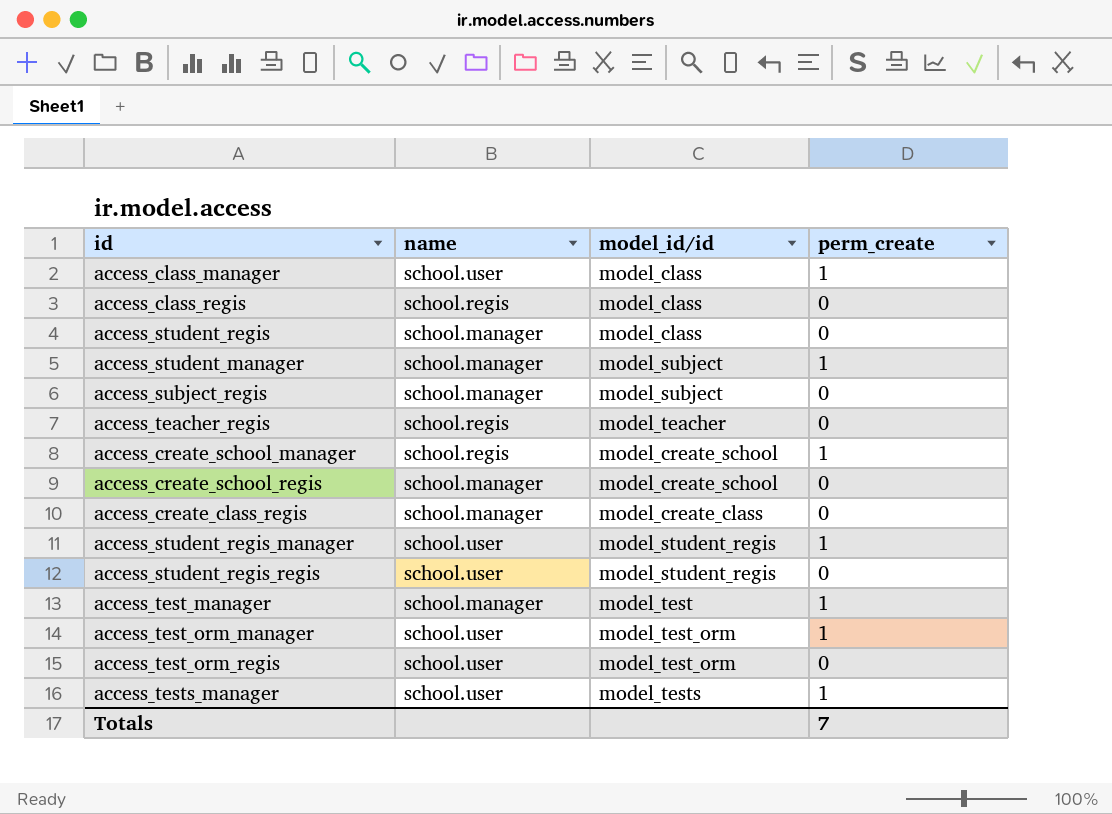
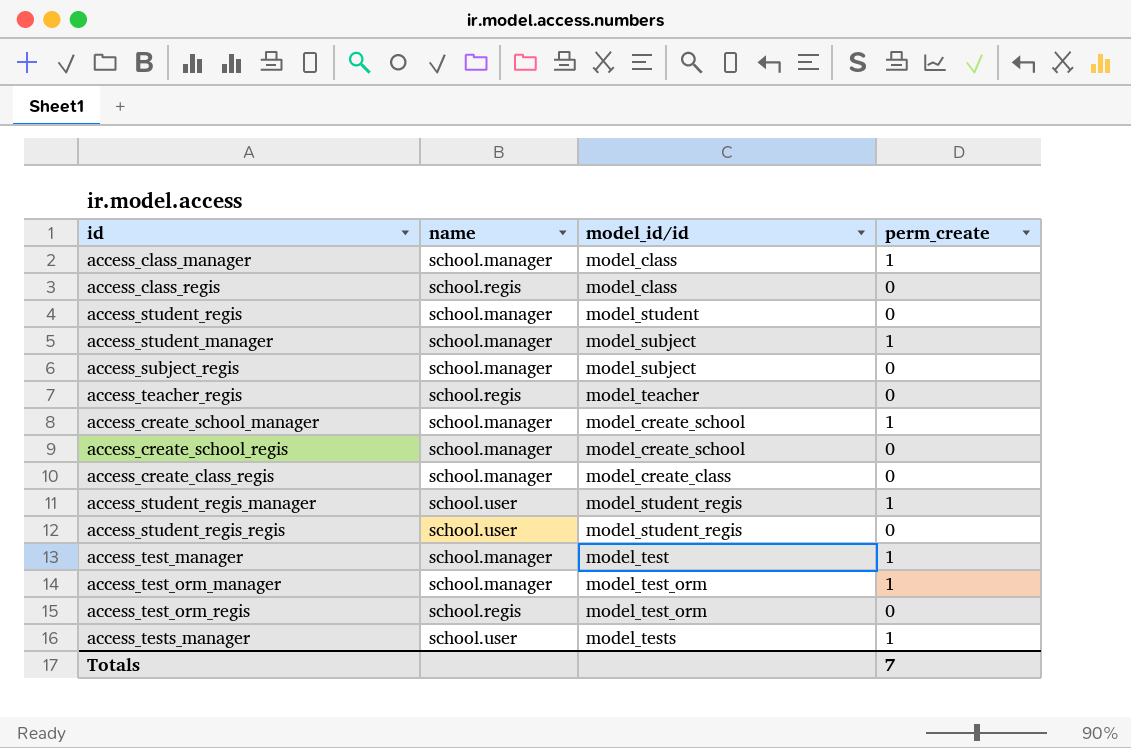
access_class_manager | name: school.user -> school.manager
access_student_regis | model_id/id: model_class -> model_student
access_create_school_manager | name: school.regis -> school.manager
access_test_orm_manager | name: school.user -> school.manager
access_test_orm_regis | name: school.user -> school.regis

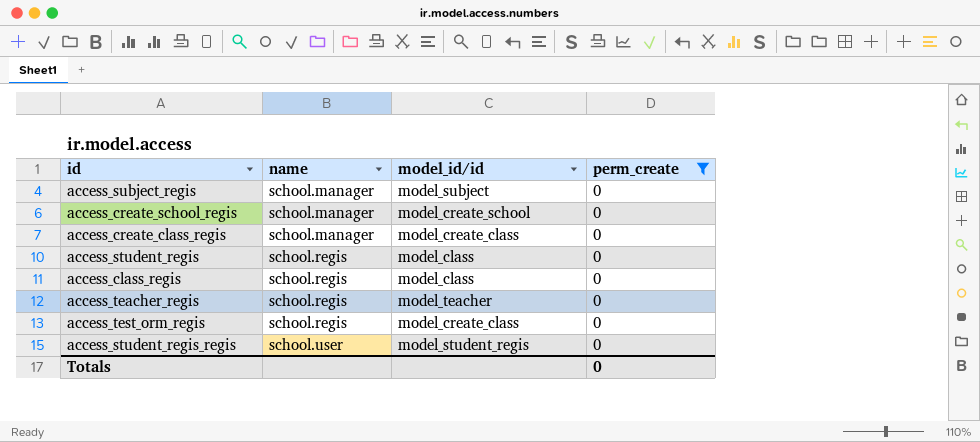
filter: none -> perm_create = 0
row order: none -> name ascending
access_student_regis | name: school.manager -> school.regis
access_student_regis | model_id/id: model_student -> model_class
access_test_orm_regis | model_id/id: model_test_orm -> model_create_class
Totals | perm_create: 7 -> 0

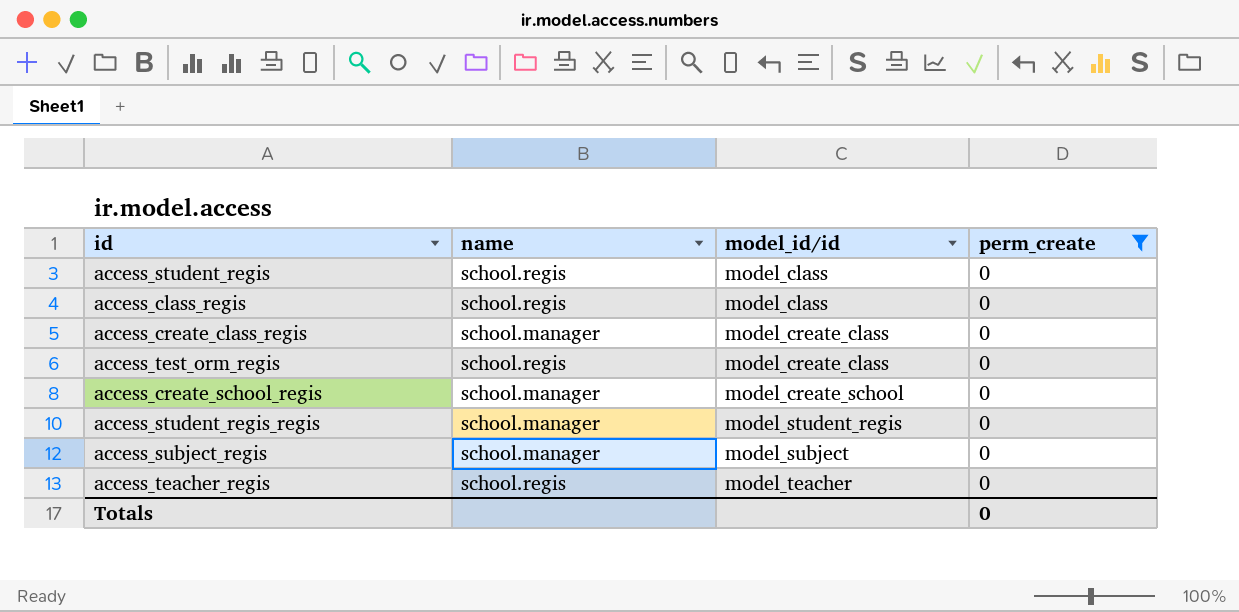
row order: name ascending -> model_id/id ascending
access_student_regis_regis | name: school.user -> school.manager

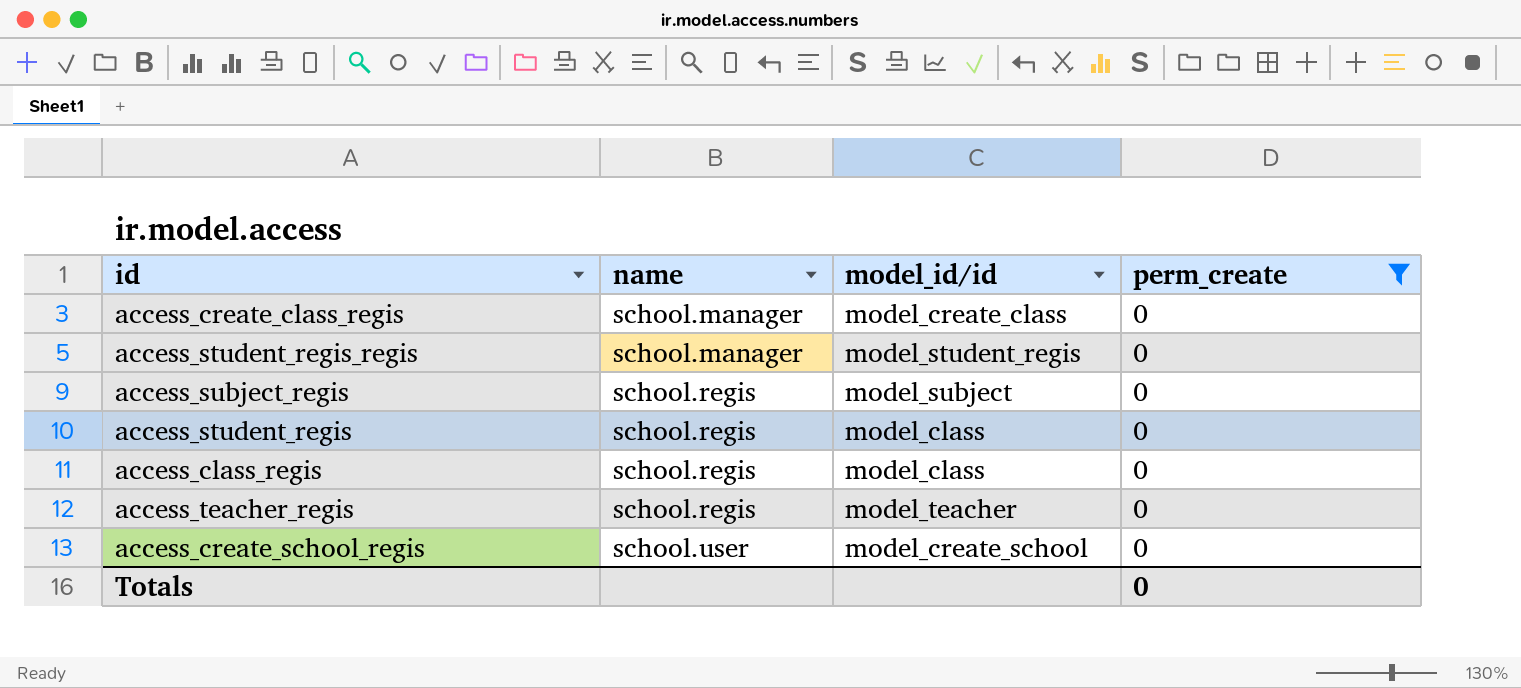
row order: model_id/id ascending -> name ascending
row access_test_orm_regis: school.regis | model_create_class | 0 -> none
access_subject_regis | name: school.manager -> school.regis
access_create_school_regis | name: school.manager -> school.user

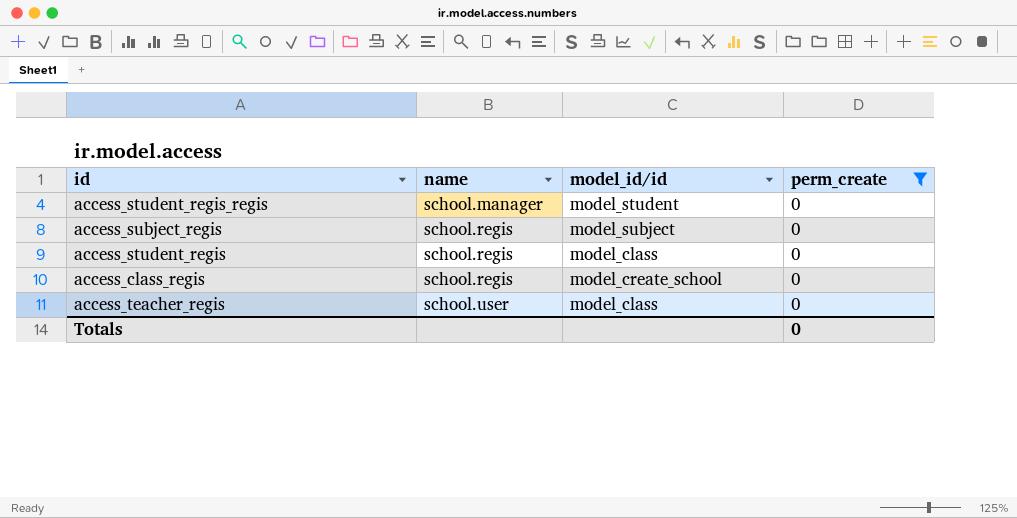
row access_create_class_regis: school.manager | model_create_class | 0 -> none
row access_create_school_regis: school.user | model_create_school | 0 -> none
access_student_regis_regis | model_id/id: model_student_regis -> model_student
access_class_regis | model_id/id: model_class -> model_create_school
access_teacher_regis | name: school.regis -> school.user
access_teacher_regis | model_id/id: model_teacher -> model_class

